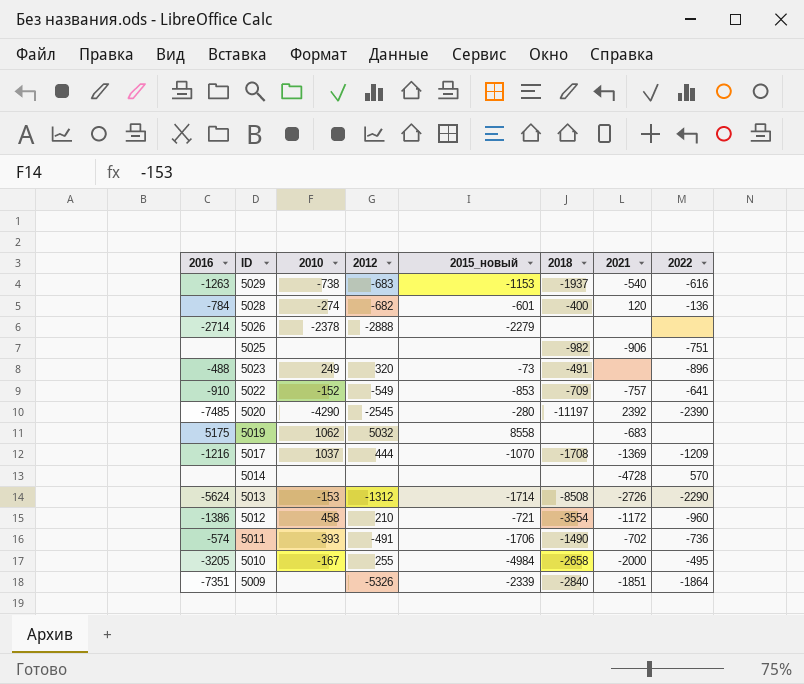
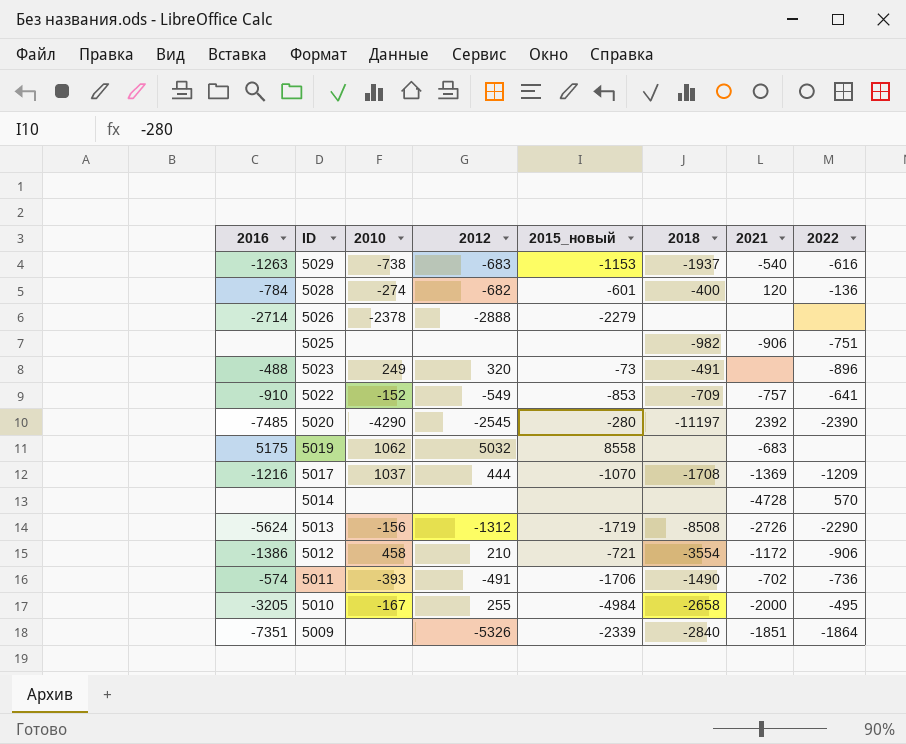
5013 | 2010: -153 -> -156
5013 | 2015_новый: -1714 -> -1719
5012 | 2022: -960 -> -906

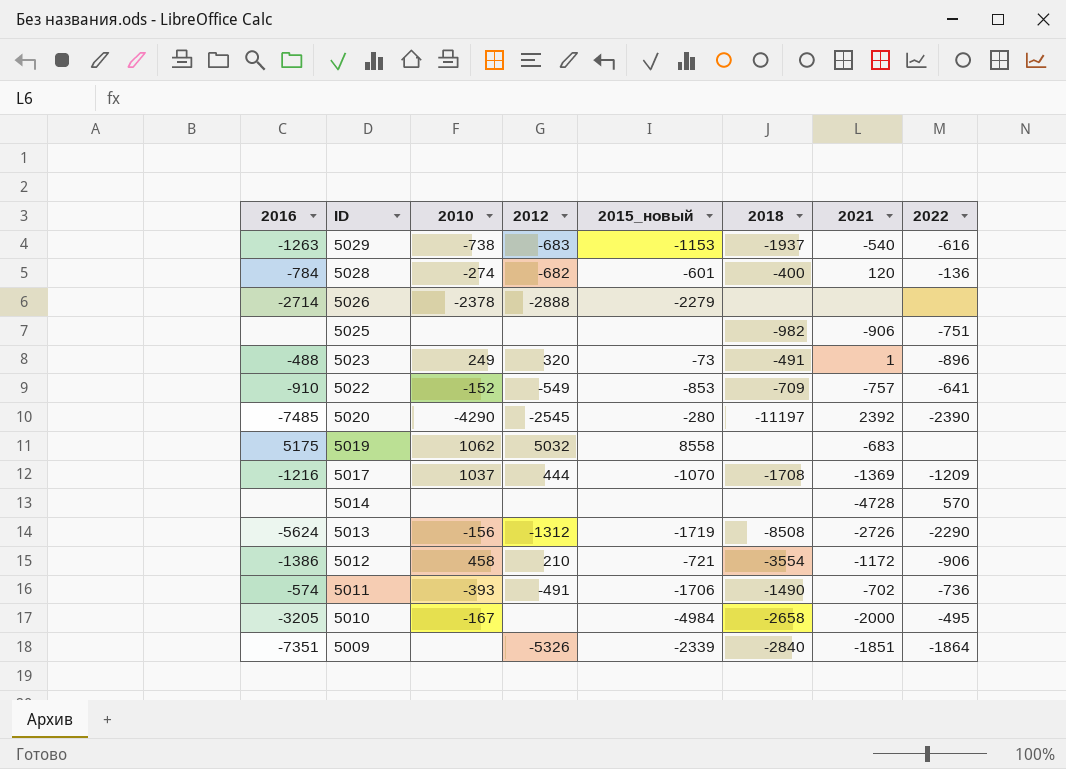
5023 | 2021: none -> 1
5010 | 2012: 255 -> none

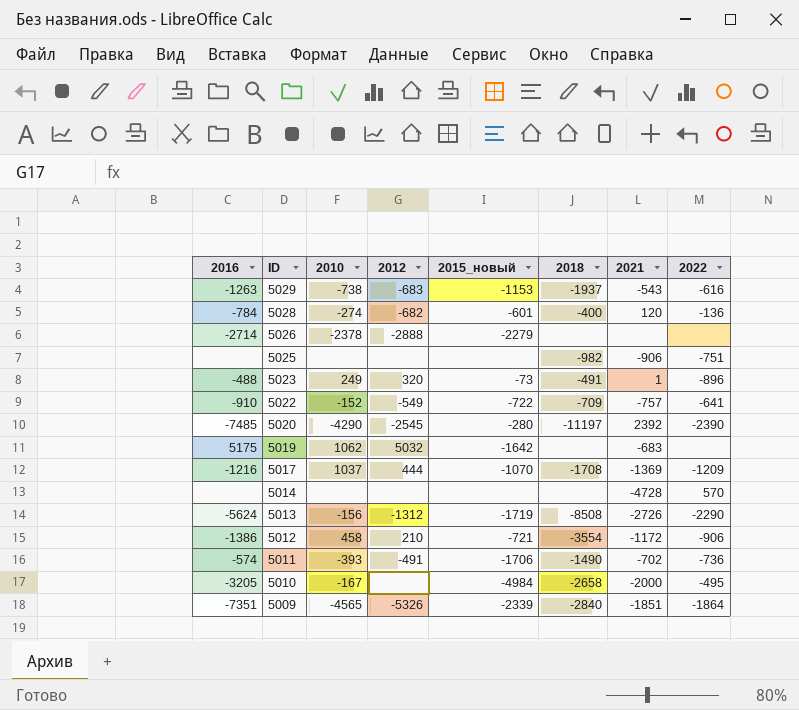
5029 | 2021: -540 -> -543
5022 | 2015_новый: -853 -> -722
5019 | 2015_новый: 8558 -> -1642
5009 | 2010: none -> -4565

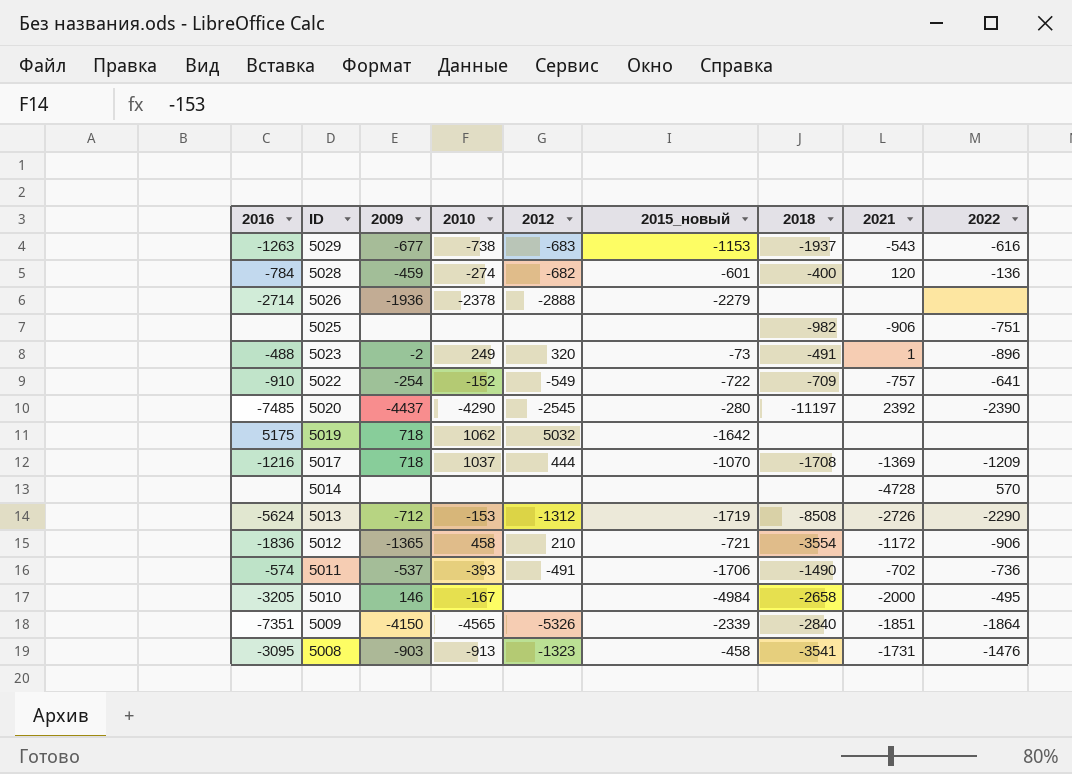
column 2009 | position: none -> 3
5019 | 2021: -683 -> none
5013 | 2010: -156 -> -153
5012 | 2016: -1386 -> -1836
row 5008: none -> -3095 | -903 | -913 | -1323 | -458 | -3541 | -1731 | -1476

